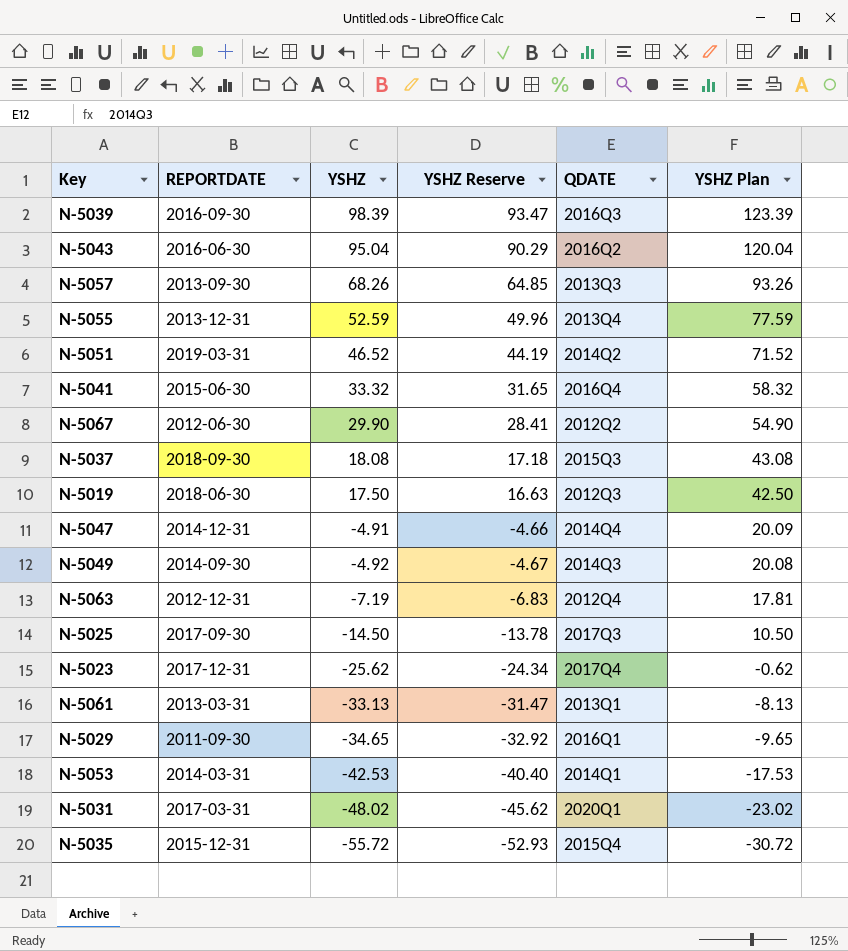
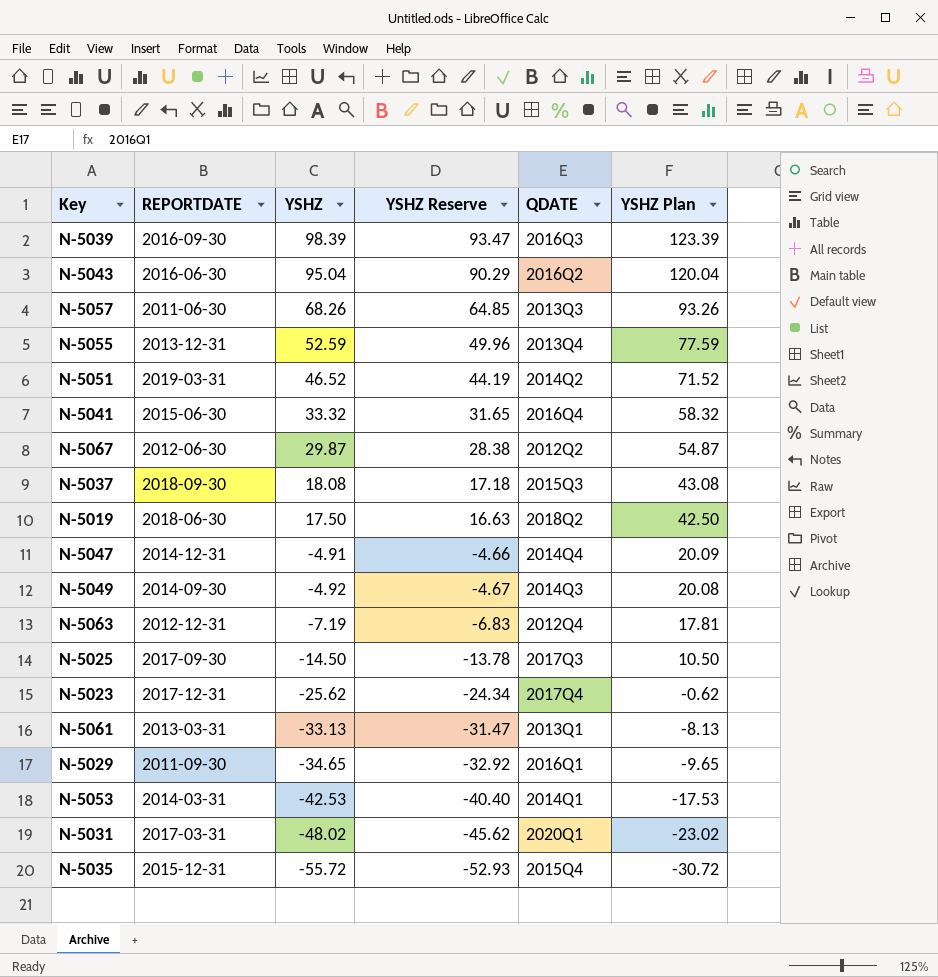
N-5057 | REPORTDATE: 2013-09-30 -> 2011-06-30
N-5067 | YSHZ: 29.90 -> 29.87
N-5067 | YSHZ Reserve: 28.41 -> 28.38
N-5067 | YSHZ Plan: 54.90 -> 54.87
N-5019 | QDATE: 2012Q3 -> 2018Q2

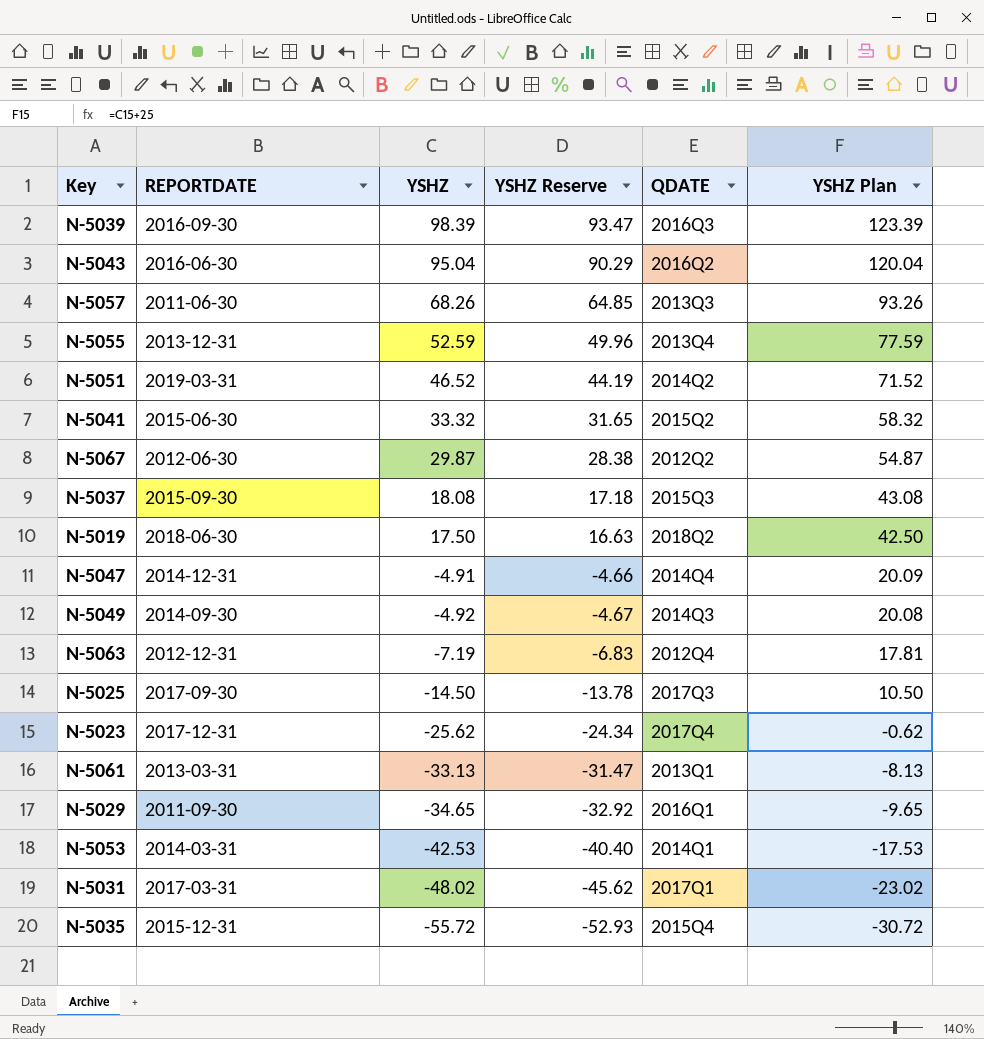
N-5041 | QDATE: 2016Q4 -> 2015Q2
N-5037 | REPORTDATE: 2018-09-30 -> 2015-09-30
N-5031 | QDATE: 2020Q1 -> 2017Q1

